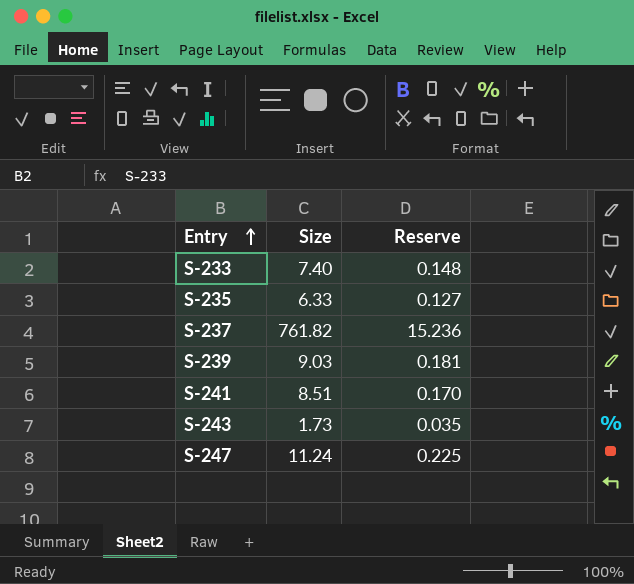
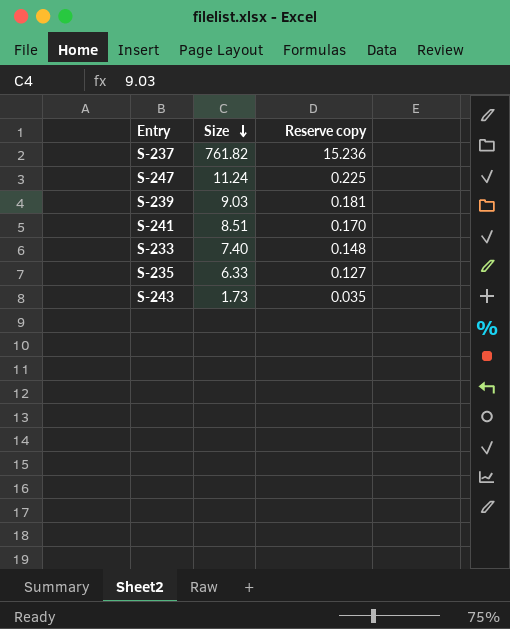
row order: Entry ascending -> Size descending
column name: Reserve -> Reserve copy

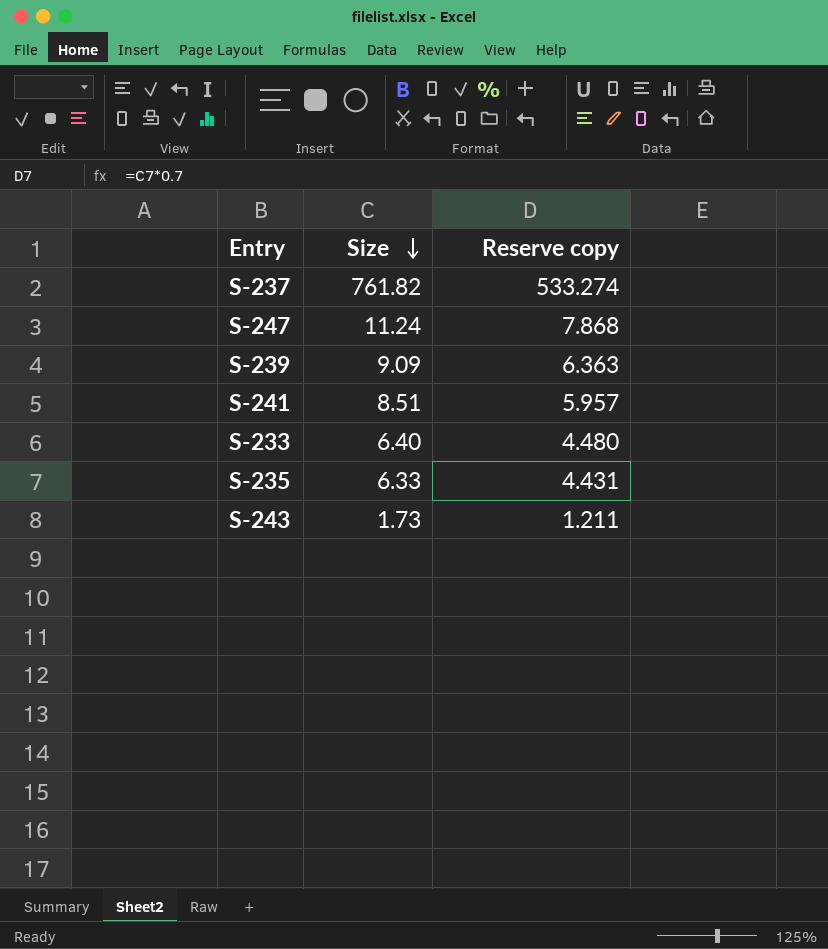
column Reserve copy | formula: [Size] * 0.02 -> [Size] * 0.7
S-239 | Size: 9.03 -> 9.09
S-233 | Size: 7.40 -> 6.40

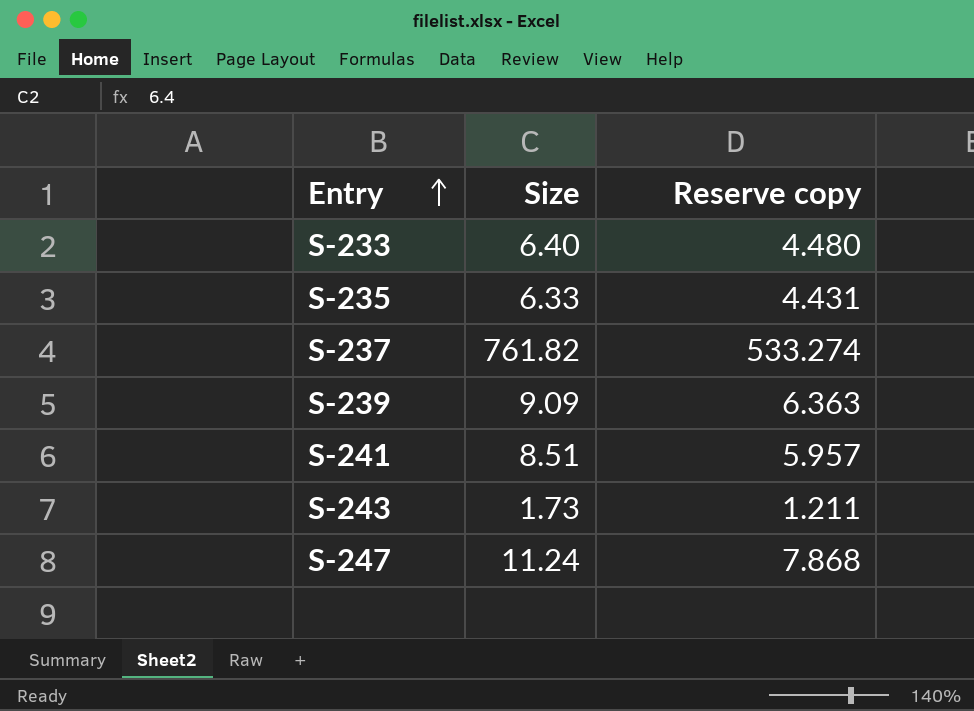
row order: Size descending -> Entry ascending

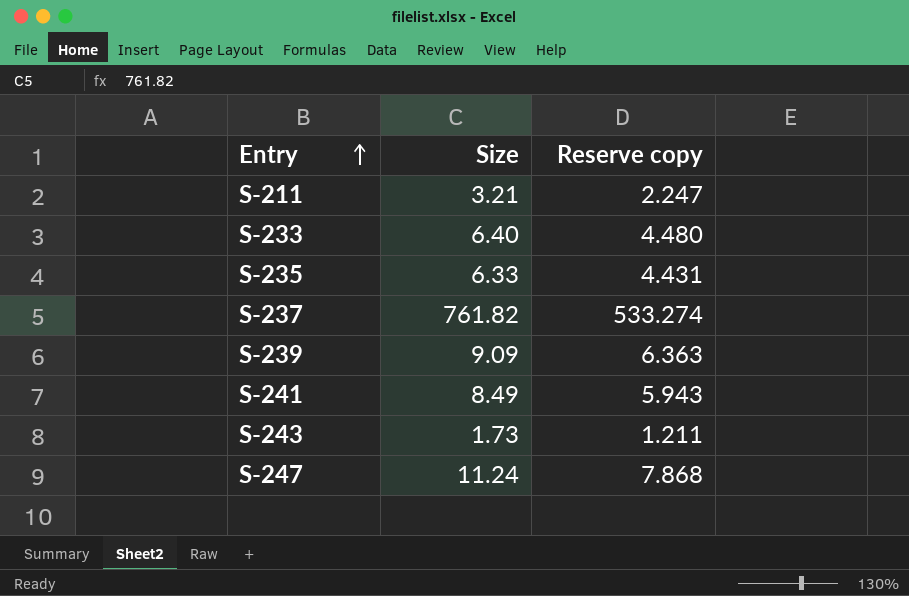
row S-211: none -> 3.21 | 2.247
S-241 | Size: 8.51 -> 8.49
S-241 | Reserve copy: 5.957 -> 5.943

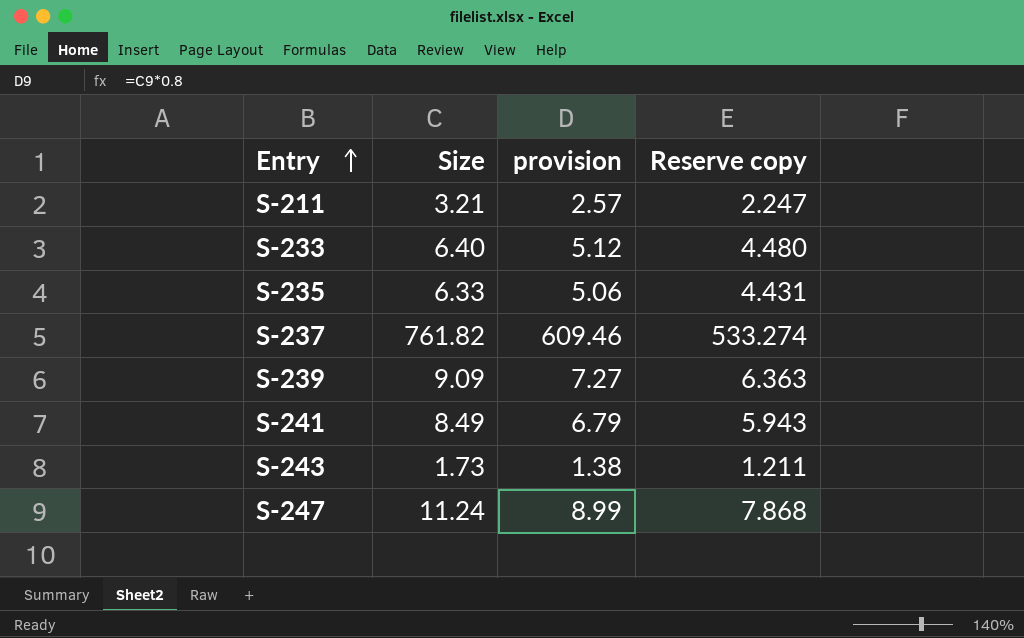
column provision | formula: none -> [Size] * 0.8

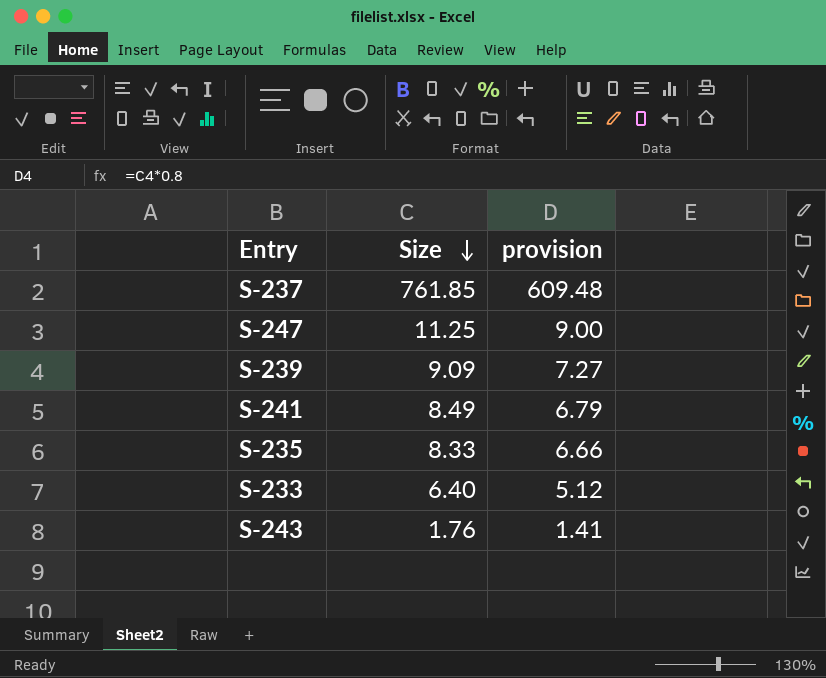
row order: Entry ascending -> Size descending
column Reserve copy | formula: [Size] * 0.7 -> none
row S-211: 3.21 | 2.57 | 2.247 -> none
S-237 | Size: 761.82 -> 761.85
S-237 | provision: 609.46 -> 609.48
S-247 | Size: 11.24 -> 11.25
S-247 | provision: 8.99 -> 9.00
S-235 | Size: 6.33 -> 8.33
S-235 | provision: 5.06 -> 6.66
S-243 | Size: 1.73 -> 1.76
S-243 | provision: 1.38 -> 1.41

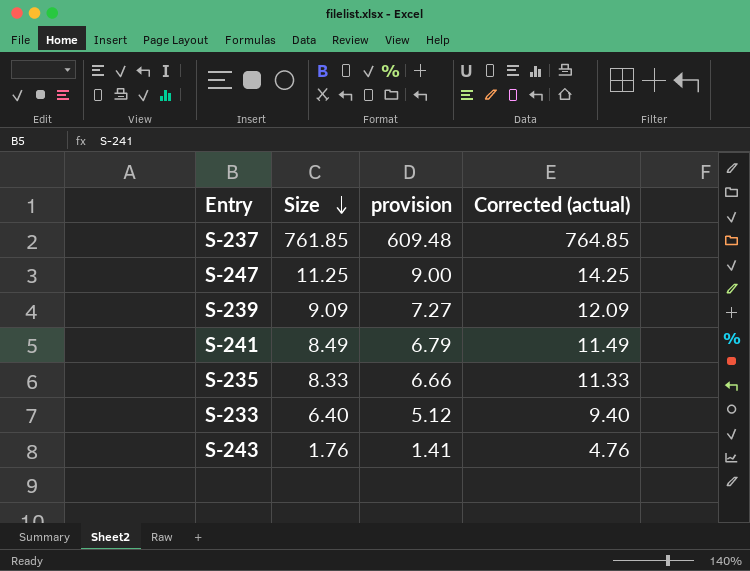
column Corrected (actual) | formula: none -> [Size] + 3

